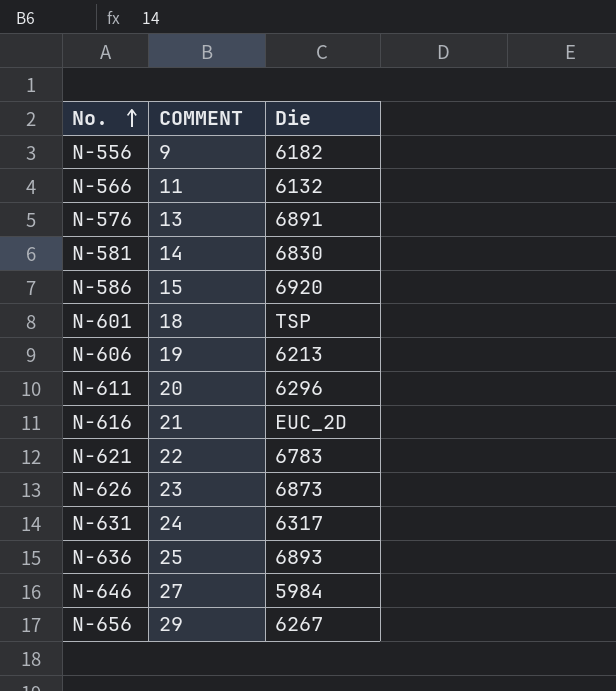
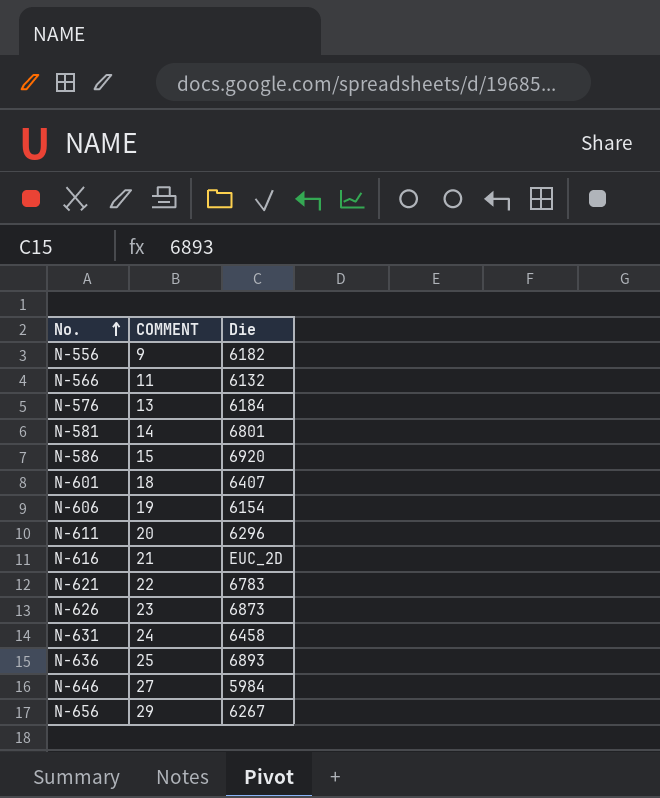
N-576 | Die: 6891 -> 6184
N-581 | Die: 6830 -> 6801
N-601 | Die: TSP -> 6407
N-606 | Die: 6213 -> 6154
N-631 | Die: 6317 -> 6458

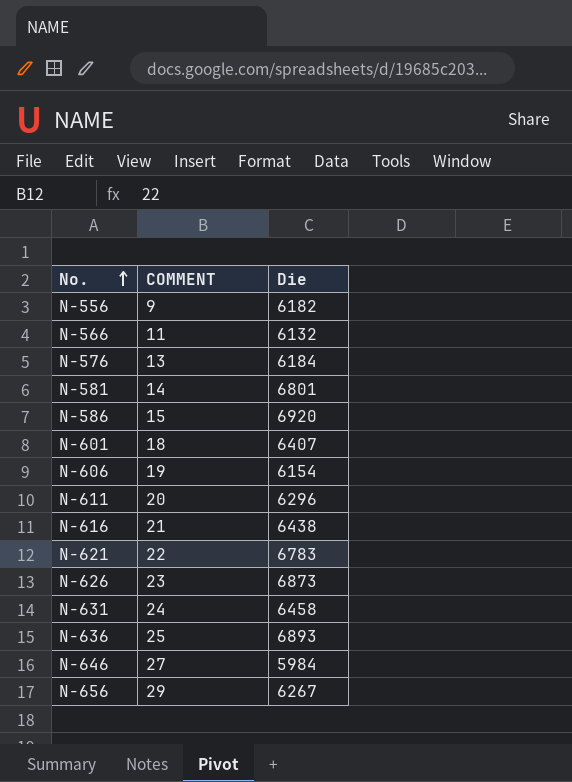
N-616 | Die: EUC_2D -> 6438

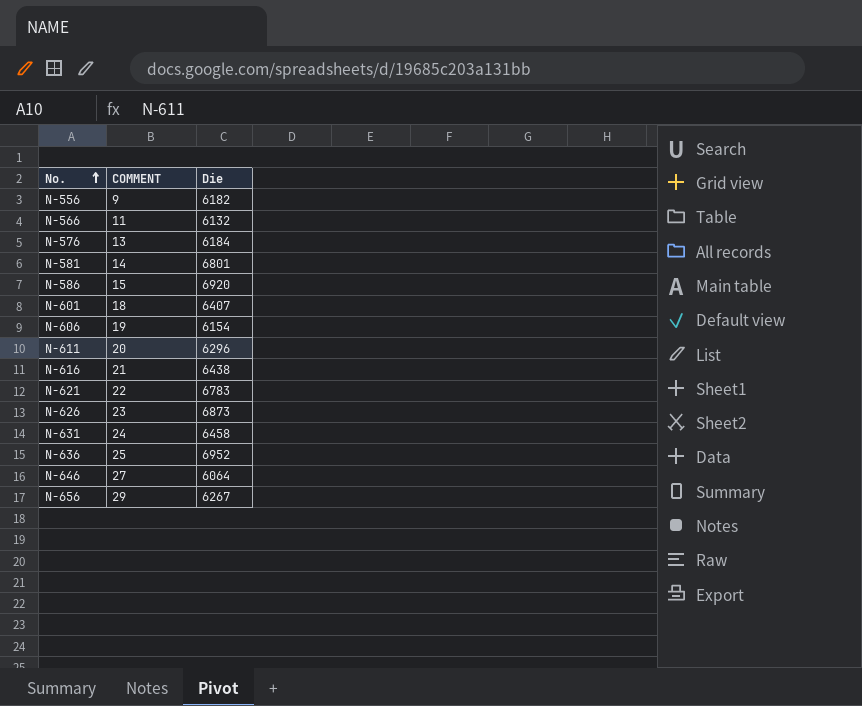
N-636 | Die: 6893 -> 6952
N-646 | Die: 5984 -> 6064

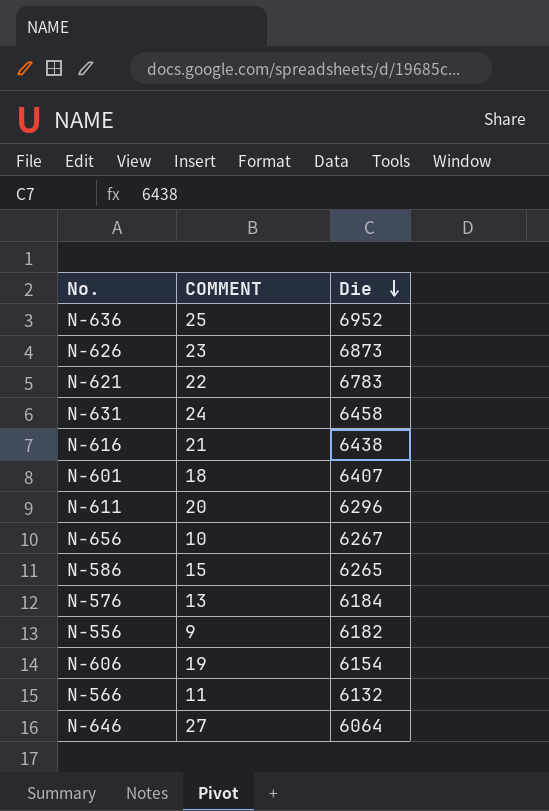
row order: No. ascending -> Die descending
row N-581: 14 | 6801 -> none
N-656 | COMMENT: 29 -> 10
N-586 | Die: 6920 -> 6265

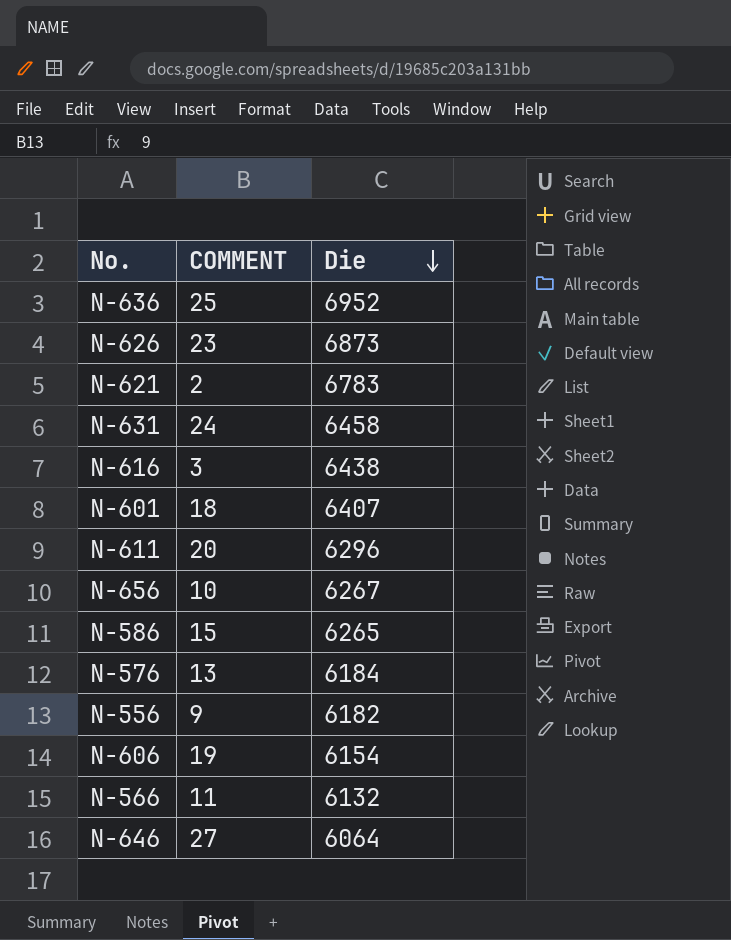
N-621 | COMMENT: 22 -> 2
N-616 | COMMENT: 21 -> 3

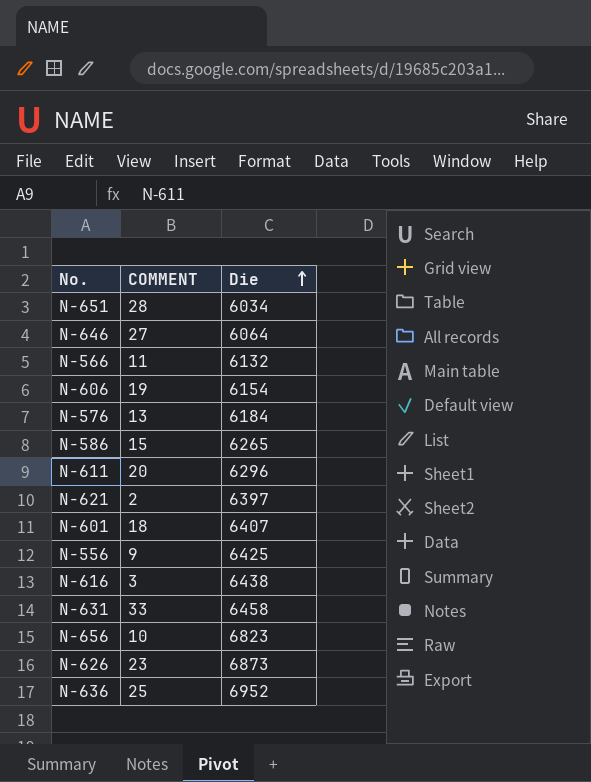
row order: Die descending -> Die ascending
row N-651: none -> 28 | 6034
N-621 | Die: 6783 -> 6397
N-556 | Die: 6182 -> 6425
N-631 | COMMENT: 24 -> 33
N-656 | Die: 6267 -> 6823

